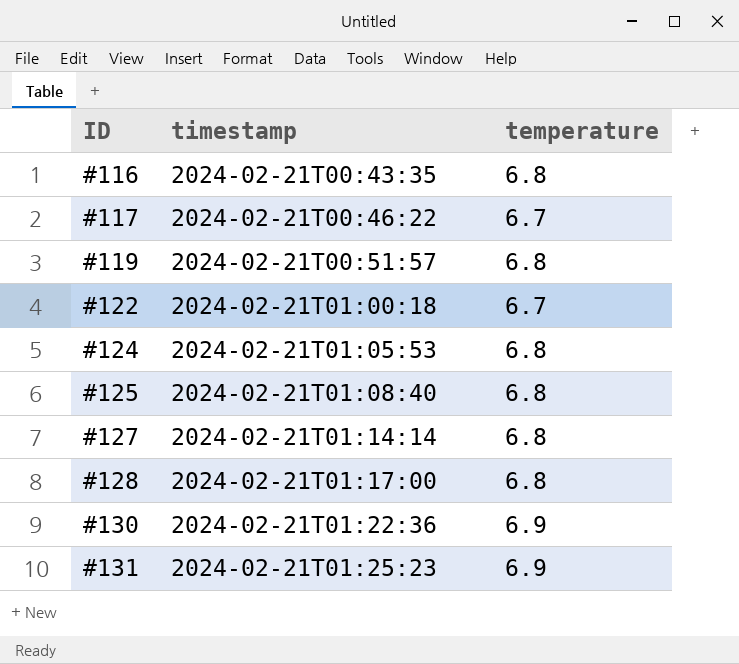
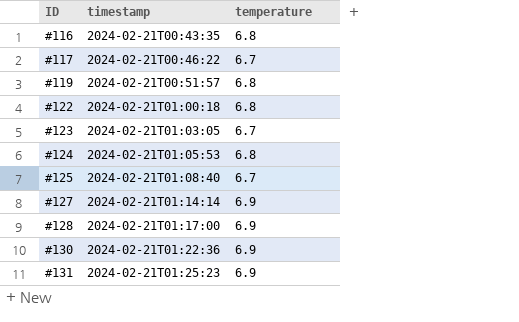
#122 | temperature: 6.7 -> 6.8
row #123: none -> 2024-02-21T01:03:05 | 6.7
#125 | temperature: 6.8 -> 6.7
#127 | temperature: 6.8 -> 6.9
#128 | temperature: 6.8 -> 6.9

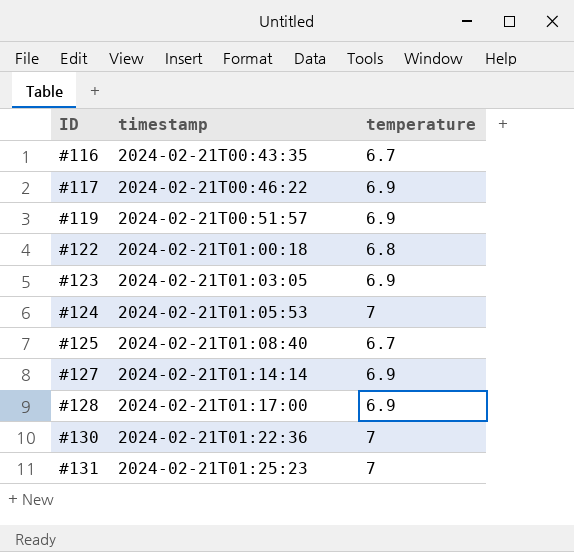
#116 | temperature: 6.8 -> 6.7
#117 | temperature: 6.7 -> 6.9
#119 | temperature: 6.8 -> 6.9
#123 | temperature: 6.7 -> 6.9
#124 | temperature: 6.8 -> 7
#130 | temperature: 6.9 -> 7
#131 | temperature: 6.9 -> 7

